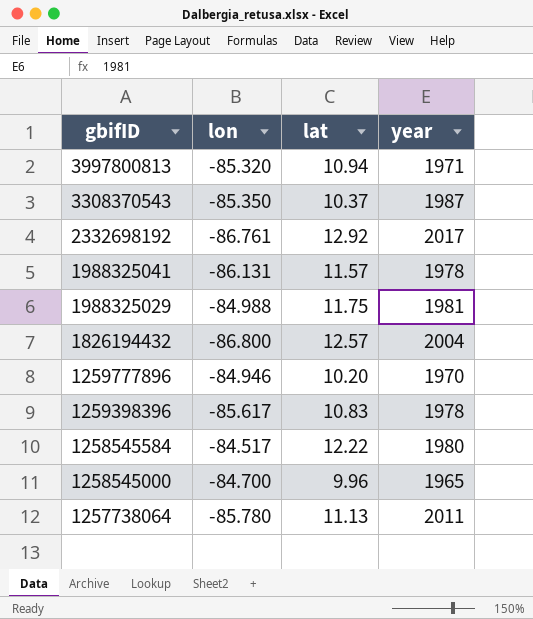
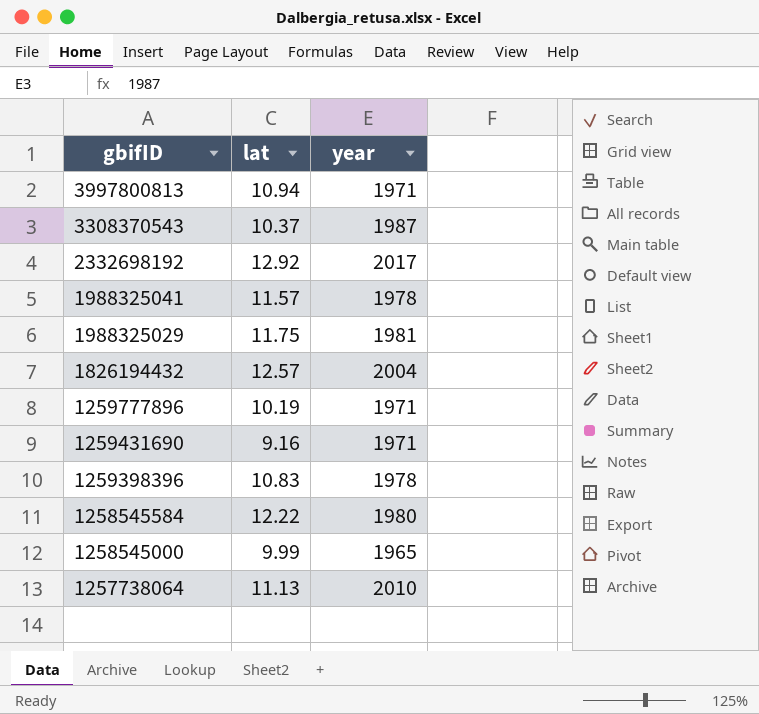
column lon | position: 2 -> none
1259777896 | lat: 10.20 -> 10.19
1259777896 | year: 1970 -> 1971
row 1259431690: none -> 9.16 | 1971
1258545000 | lat: 9.96 -> 9.99
1257738064 | year: 2011 -> 2010

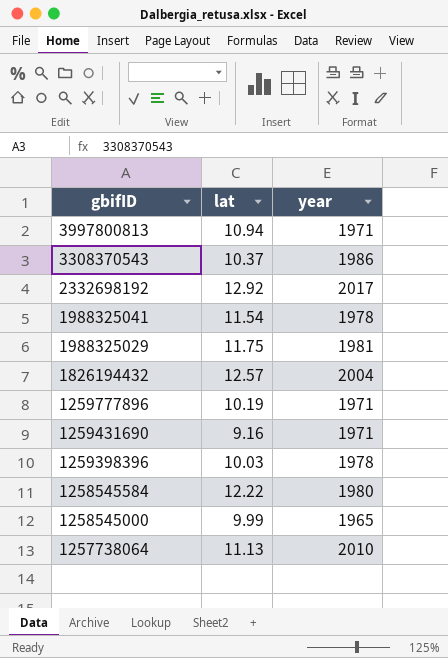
3308370543 | year: 1987 -> 1986
1988325041 | lat: 11.57 -> 11.54
1259398396 | lat: 10.83 -> 10.03

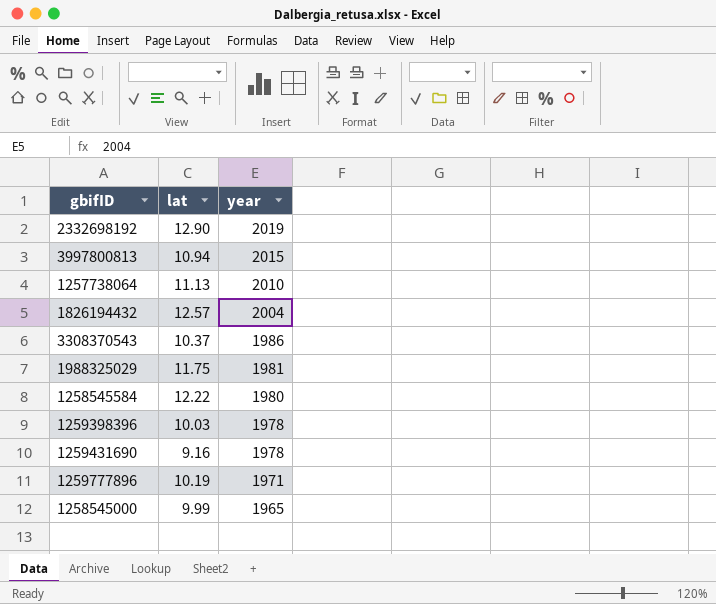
row order: gbifID descending -> year descending
row 1988325041: 11.54 | 1978 -> none
2332698192 | lat: 12.92 -> 12.90
2332698192 | year: 2017 -> 2019
3997800813 | year: 1971 -> 2015
1259431690 | year: 1971 -> 1978

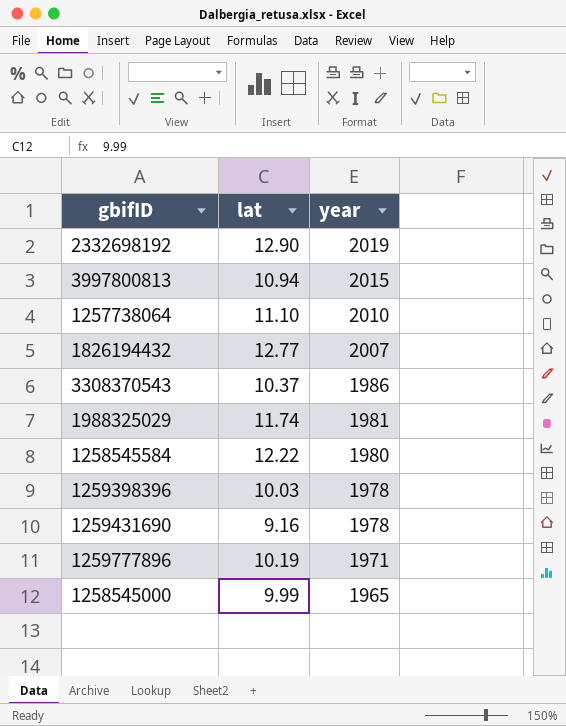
1257738064 | lat: 11.13 -> 11.10
1826194432 | lat: 12.57 -> 12.77
1826194432 | year: 2004 -> 2007
1988325029 | lat: 11.75 -> 11.74

